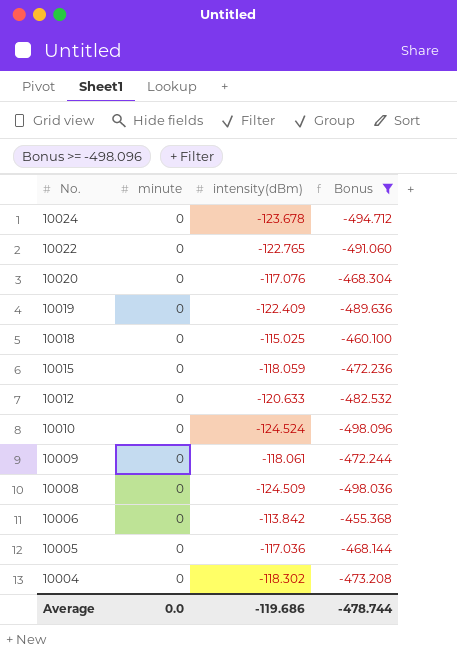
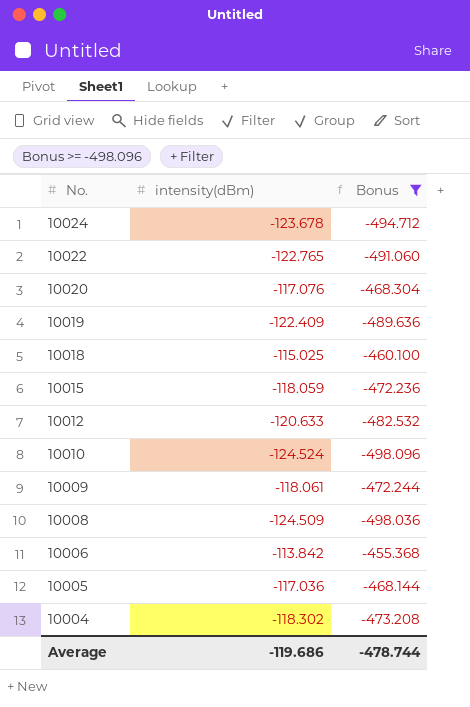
column minute | position: 2 -> none

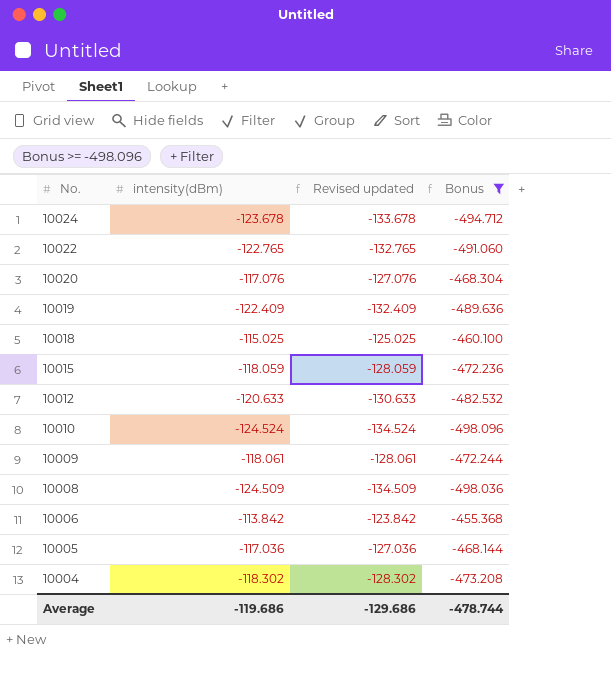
column Revised updated | formula: none -> [intensity(dBm)] - 10

